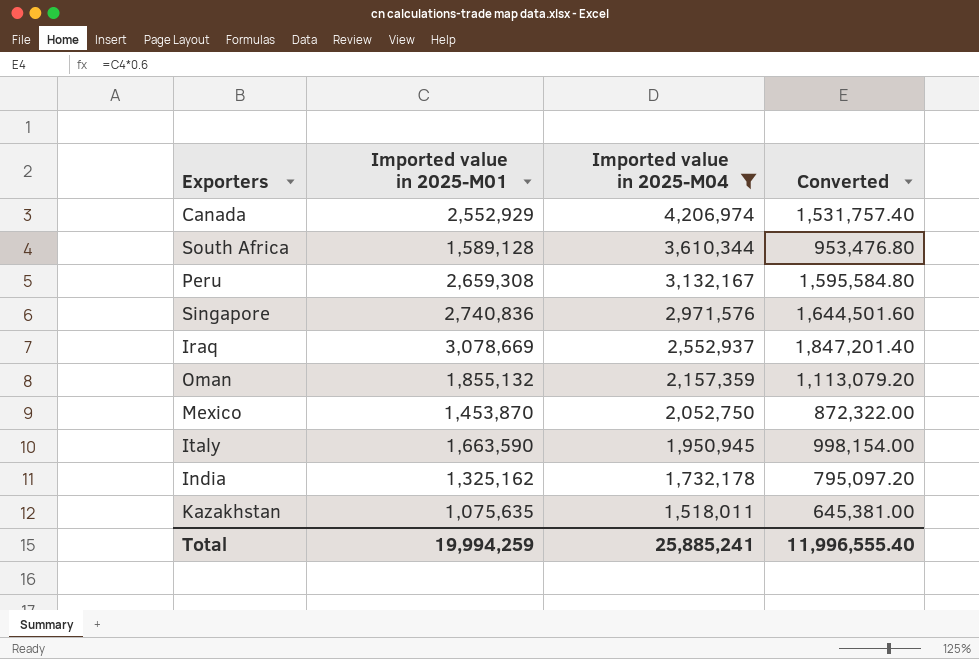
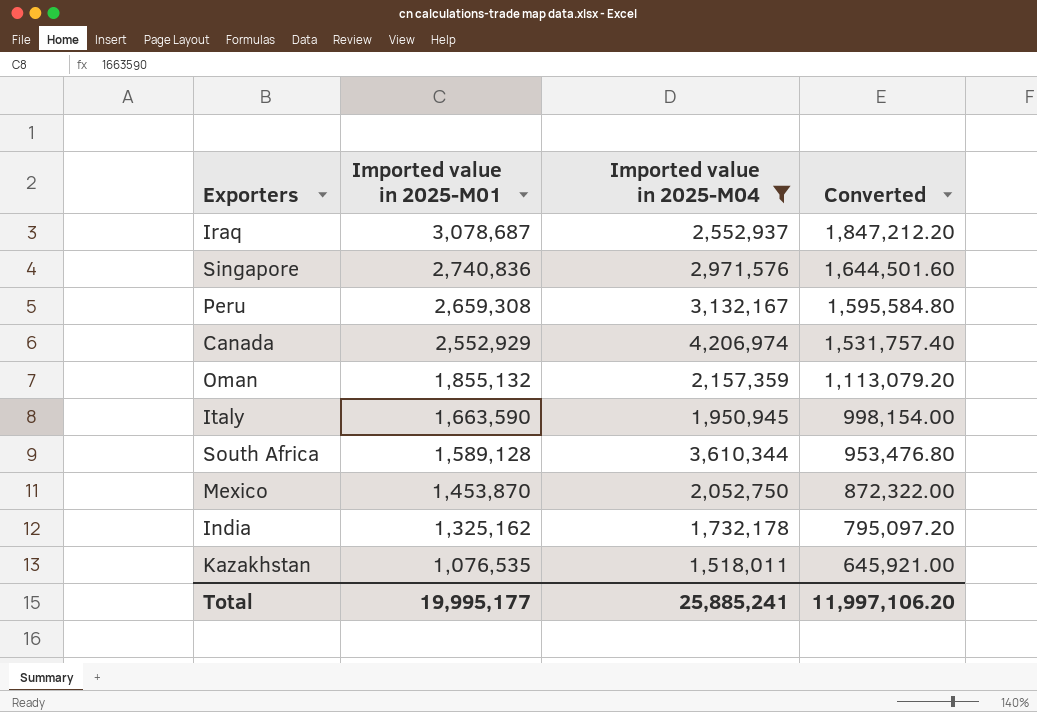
row order: Imported value in 2025-M04 descending -> Imported value in 2025-M01 descending
Iraq | Imported value in 2025-M01: 3,078,669 -> 3,078,687
Iraq | Converted: 1,847,201.40 -> 1,847,212.20
Kazakhstan | Imported value in 2025-M01: 1,075,635 -> 1,076,535
Kazakhstan | Converted: 645,381.00 -> 645,921.00
Total | Imported value in 2025-M01: 19,994,259 -> 19,995,177
Total | Converted: 11,996,555.40 -> 11,997,106.20

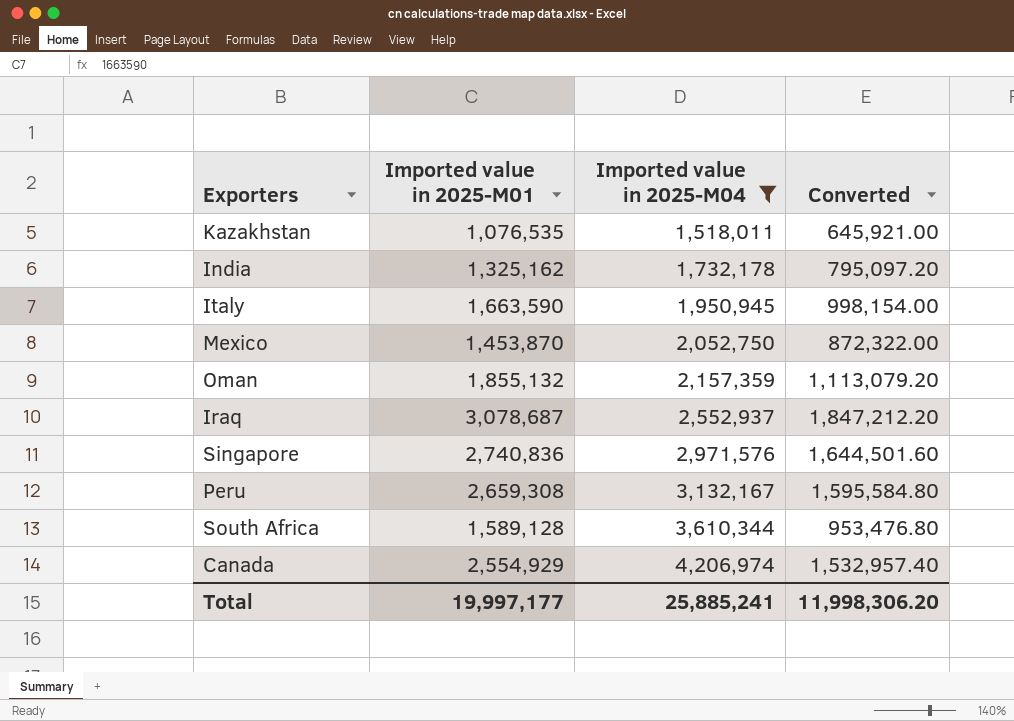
row order: Imported value in 2025-M01 descending -> Imported value in 2025-M04 ascending
Canada | Imported value in 2025-M01: 2,552,929 -> 2,554,929
Canada | Converted: 1,531,757.40 -> 1,532,957.40
Total | Imported value in 2025-M01: 19,995,177 -> 19,997,177
Total | Converted: 11,997,106.20 -> 11,998,306.20

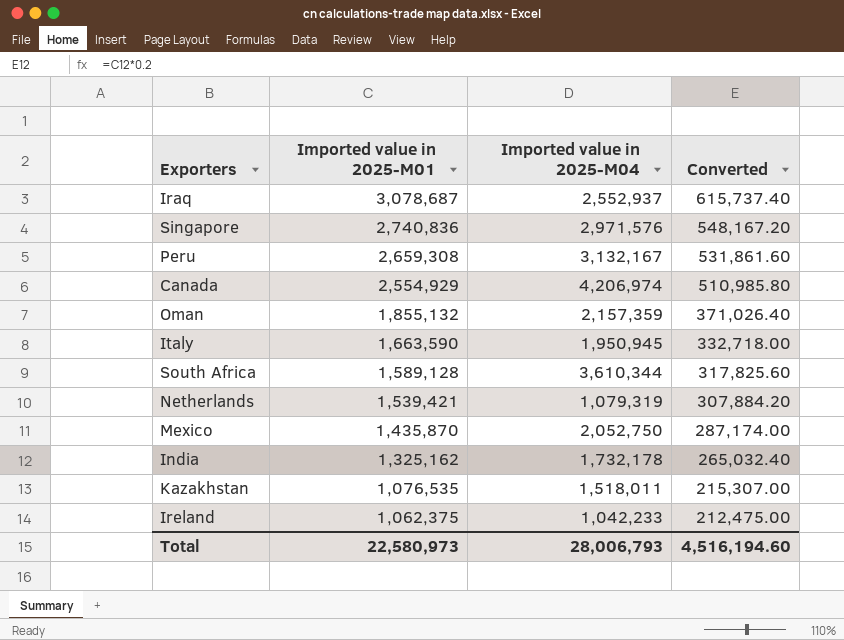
filter: Imported value in 2025-M04 >= 1,518,011 -> none
row order: Imported value in 2025-M04 ascending -> Imported value in 2025-M01 descending
column Converted | formula: [Imported value in 2025-M01] * 0.6 -> [Imported value in 2025-M01] * 0.2
Mexico | Imported value in 2025-M01: 1,453,870 -> 1,435,870
Total | Imported value in 2025-M01: 19,997,177 -> 22,580,973
Total | Imported value in 2025-M04: 25,885,241 -> 28,006,793
Total | Converted: 11,998,306.20 -> 4,516,194.60

